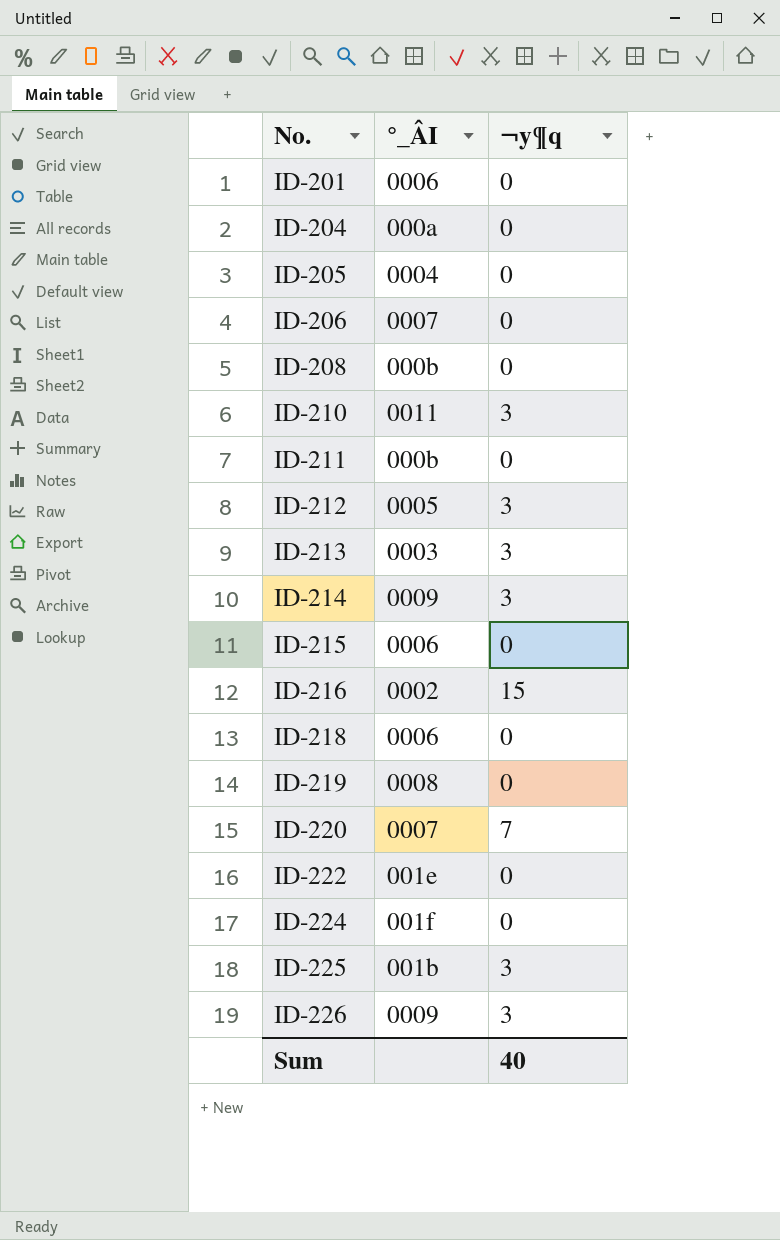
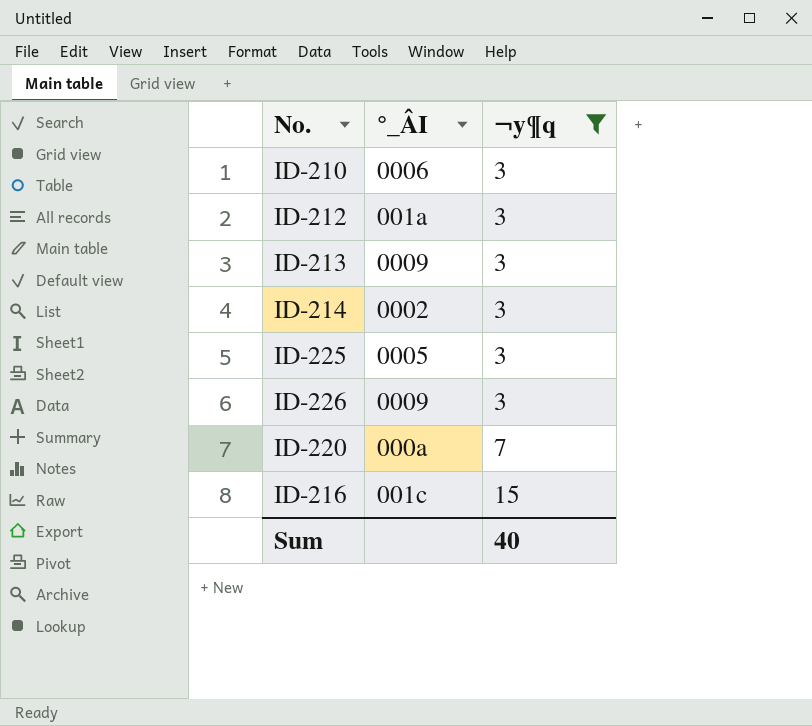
filter: none -> ¬y¶q != 0
row order: No. ascending -> ¬y¶q ascending
ID-210 | °_ÂI: 0011 -> 0006
ID-212 | °_ÂI: 0005 -> 001a
ID-213 | °_ÂI: 0003 -> 0009
ID-214 | °_ÂI: 0009 -> 0002
ID-225 | °_ÂI: 001b -> 0005
ID-220 | °_ÂI: 0007 -> 000a
ID-216 | °_ÂI: 0002 -> 001c

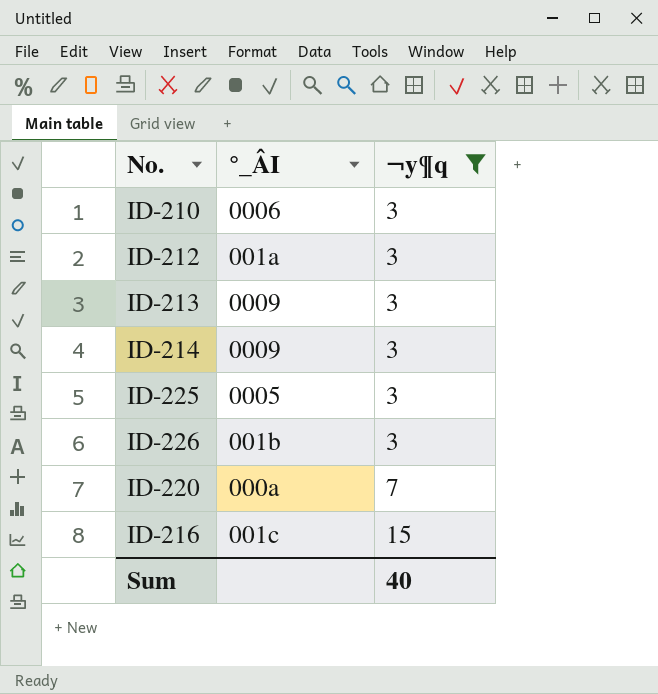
ID-214 | °_ÂI: 0002 -> 0009
ID-226 | °_ÂI: 0009 -> 001b

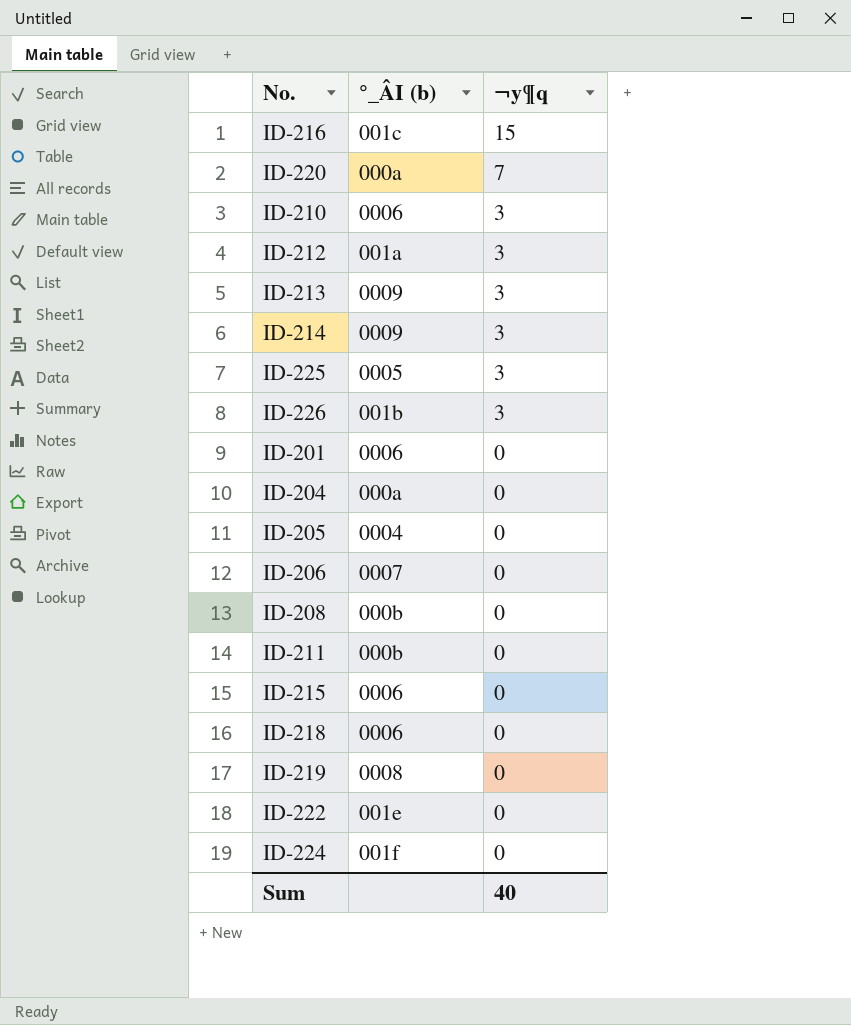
filter: ¬y¶q != 0 -> none
row order: ¬y¶q ascending -> ¬y¶q descending
column name: °_ÂI -> °_ÂI (b)

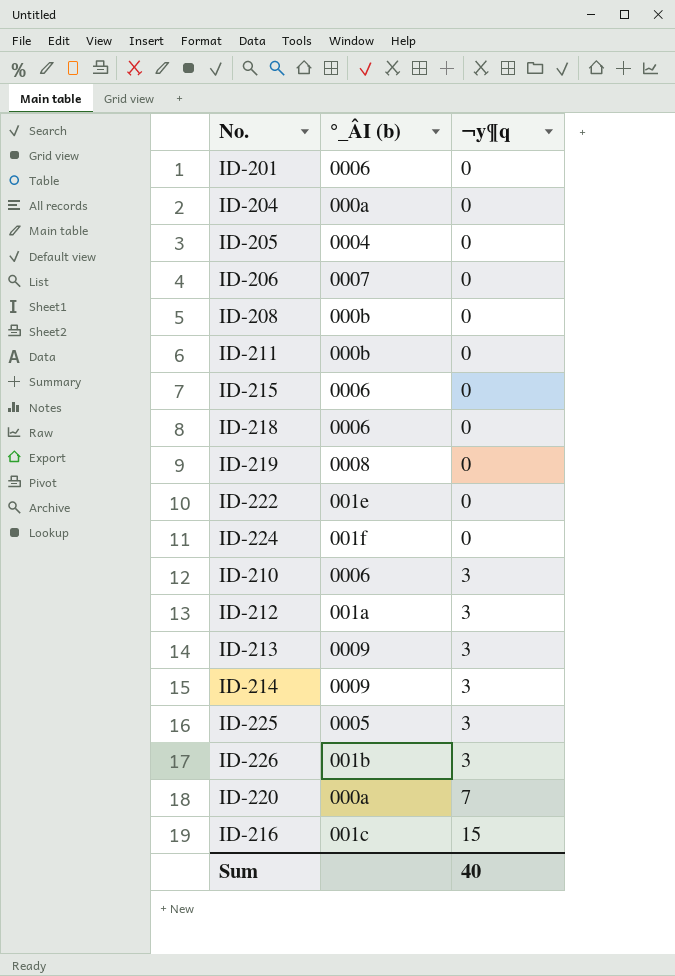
row order: ¬y¶q descending -> ¬y¶q ascending

